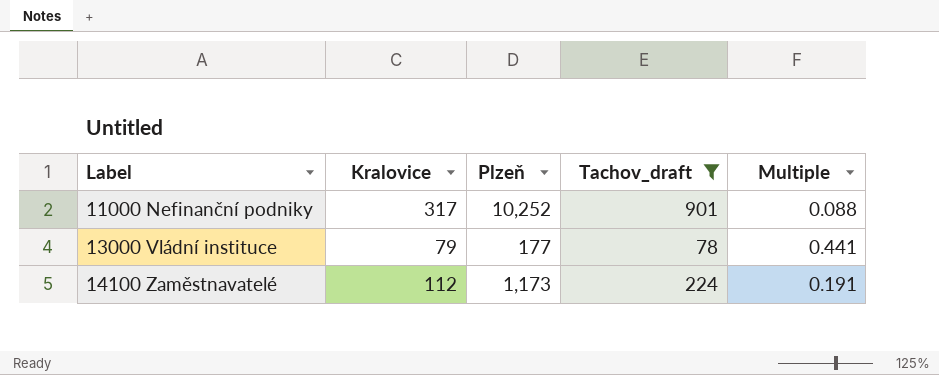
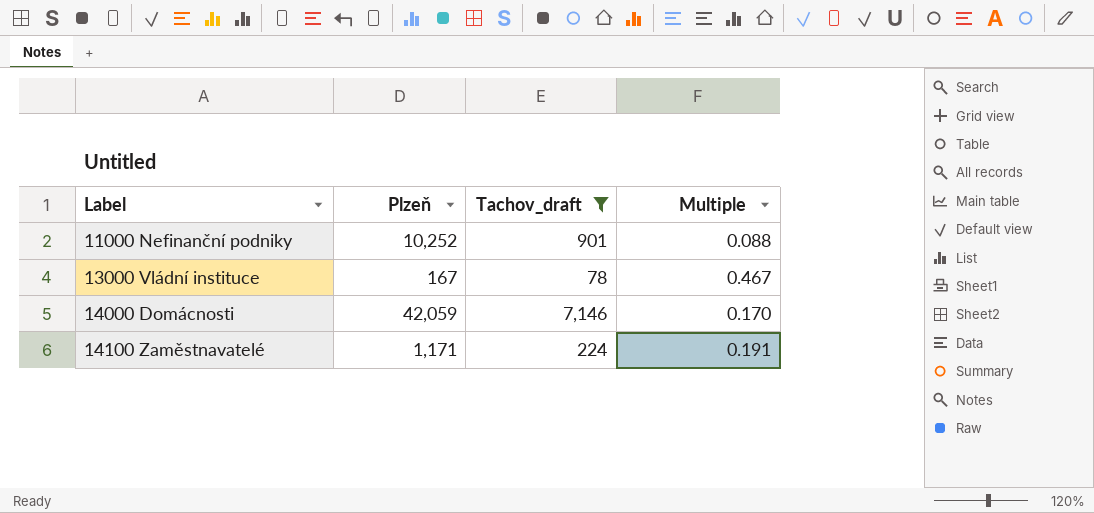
column Kralovice | position: 2 -> none
13000 Vládní instituce | Plzeň: 177 -> 167
13000 Vládní instituce | Multiple: 0.441 -> 0.467
row 14000 Domácnosti: none -> 42,059 | 7,146 | 0.170
14100 Zaměstnavatelé | Plzeň: 1,173 -> 1,171

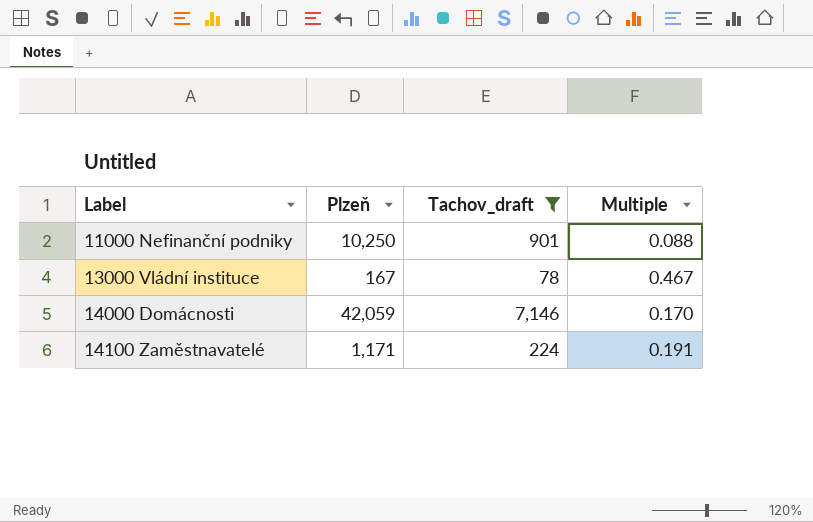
11000 Nefinanční podniky | Plzeň: 10,252 -> 10,250

